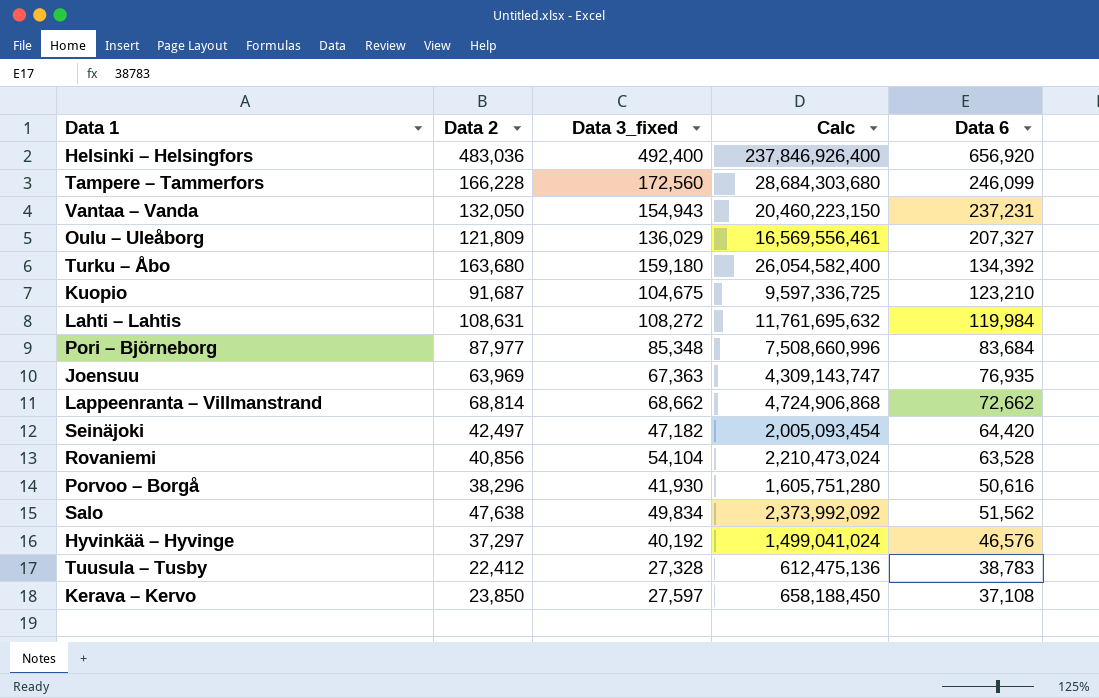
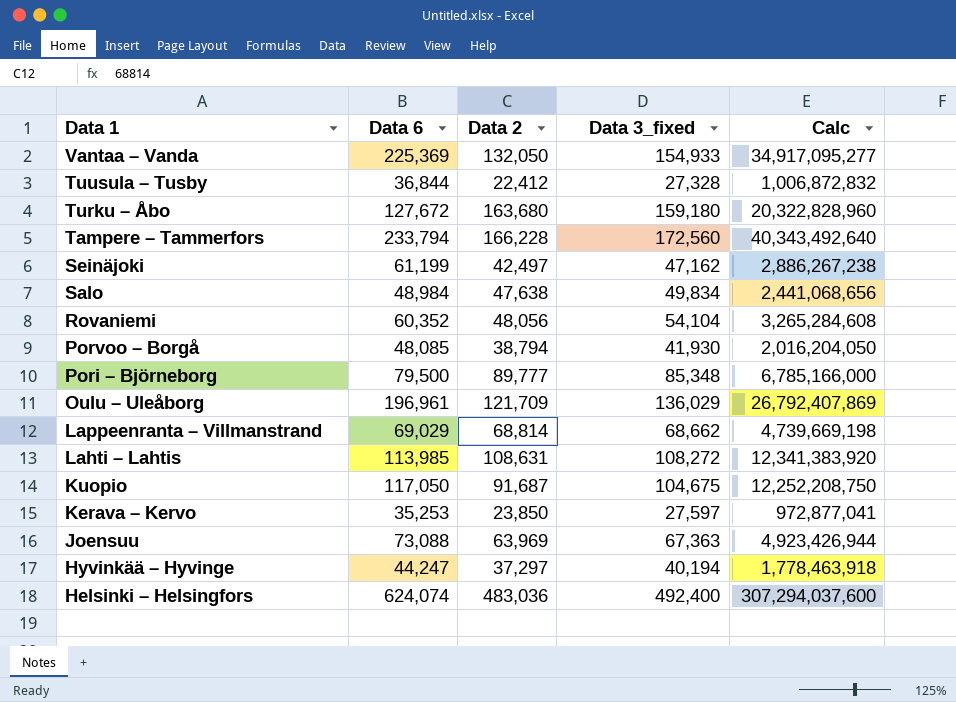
row order: none -> Data 1 descending
column Data 6 | position: 5 -> 2
column Calc | formula: [Data 2] * [Data 3_fixed] -> [Data 6] * [Data 3_fixed]
Vantaa – Vanda | Data 6: 237,231 -> 225,369
Vantaa – Vanda | Data 3_fixed: 154,943 -> 154,933
Tuusula – Tusby | Data 6: 38,783 -> 36,844
Turku – Åbo | Data 6: 134,392 -> 127,672
Tampere – Tammerfors | Data 6: 246,099 -> 233,794
Seinäjoki | Data 6: 64,420 -> 61,199
Seinäjoki | Data 3_fixed: 47,182 -> 47,162
Salo | Data 6: 51,562 -> 48,984
Rovaniemi | Data 6: 63,528 -> 60,352
Rovaniemi | Data 2: 40,856 -> 48,056
Porvoo – Borgå | Data 6: 50,616 -> 48,085
Porvoo – Borgå | Data 2: 38,296 -> 38,794
Pori – Björneborg | Data 6: 83,684 -> 79,500
Pori – Björneborg | Data 2: 87,977 -> 89,777
Oulu – Uleåborg | Data 6: 207,327 -> 196,961
Oulu – Uleåborg | Data 2: 121,809 -> 121,709
Lappeenranta – Villmanstrand | Data 6: 72,662 -> 69,029
Lahti – Lahtis | Data 6: 119,984 -> 113,985
Kuopio | Data 6: 123,210 -> 117,050
Kerava – Kervo | Data 6: 37,108 -> 35,253
Joensuu | Data 6: 76,935 -> 73,088
Hyvinkää – Hyvinge | Data 6: 46,576 -> 44,247
Hyvinkää – Hyvinge | Data 3_fixed: 40,192 -> 40,194
Helsinki – Helsingfors | Data 6: 656,920 -> 624,074

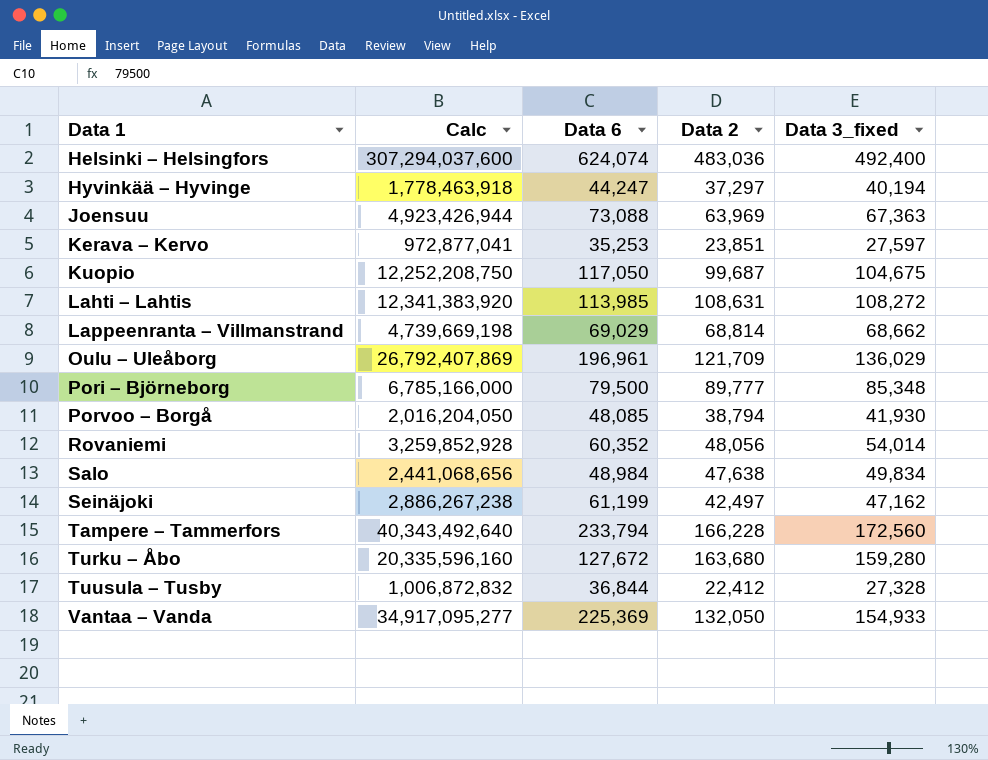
row order: Data 1 descending -> Data 1 ascending
column Calc | position: 5 -> 2
Kerava – Kervo | Data 2: 23,850 -> 23,851
Kuopio | Data 2: 91,687 -> 99,687
Rovaniemi | Calc: 3,265,284,608 -> 3,259,852,928
Rovaniemi | Data 3_fixed: 54,104 -> 54,014
Turku – Åbo | Calc: 20,322,828,960 -> 20,335,596,160
Turku – Åbo | Data 3_fixed: 159,180 -> 159,280

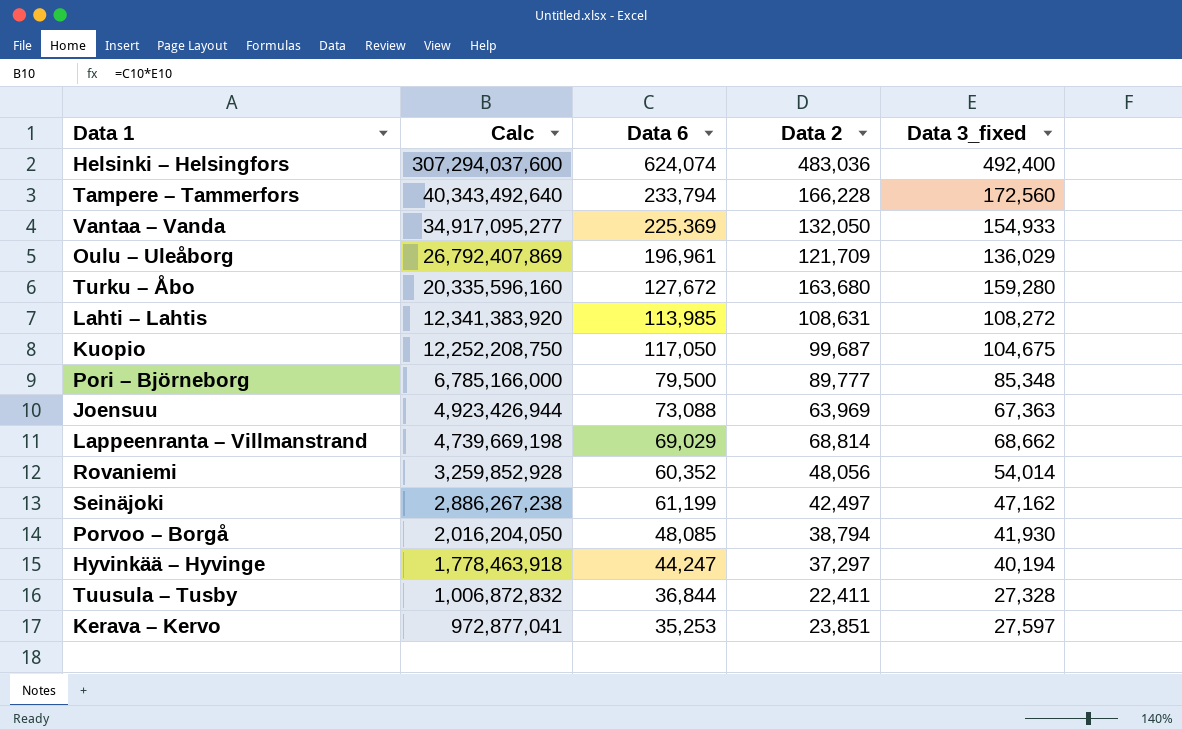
row order: Data 1 ascending -> Calc descending
row Salo: 2,441,068,656 | 48,984 | 47,638 | 49,834 -> none
Tuusula – Tusby | Data 2: 22,412 -> 22,411

